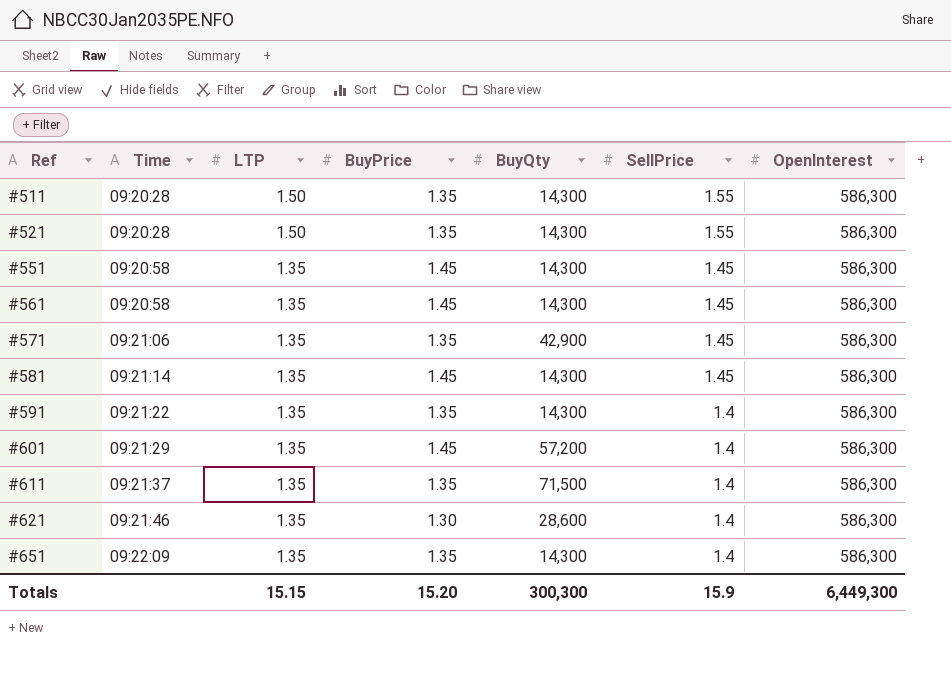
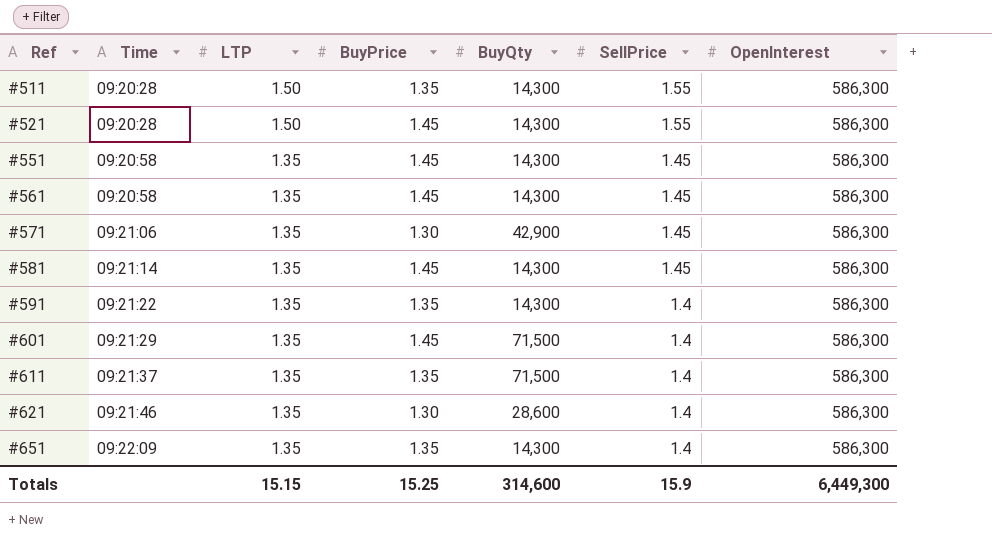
#521 | BuyPrice: 1.35 -> 1.45
#571 | BuyPrice: 1.35 -> 1.30
#601 | BuyQty: 57,200 -> 71,500
Totals | BuyPrice: 15.20 -> 15.25
Totals | BuyQty: 300,300 -> 314,600

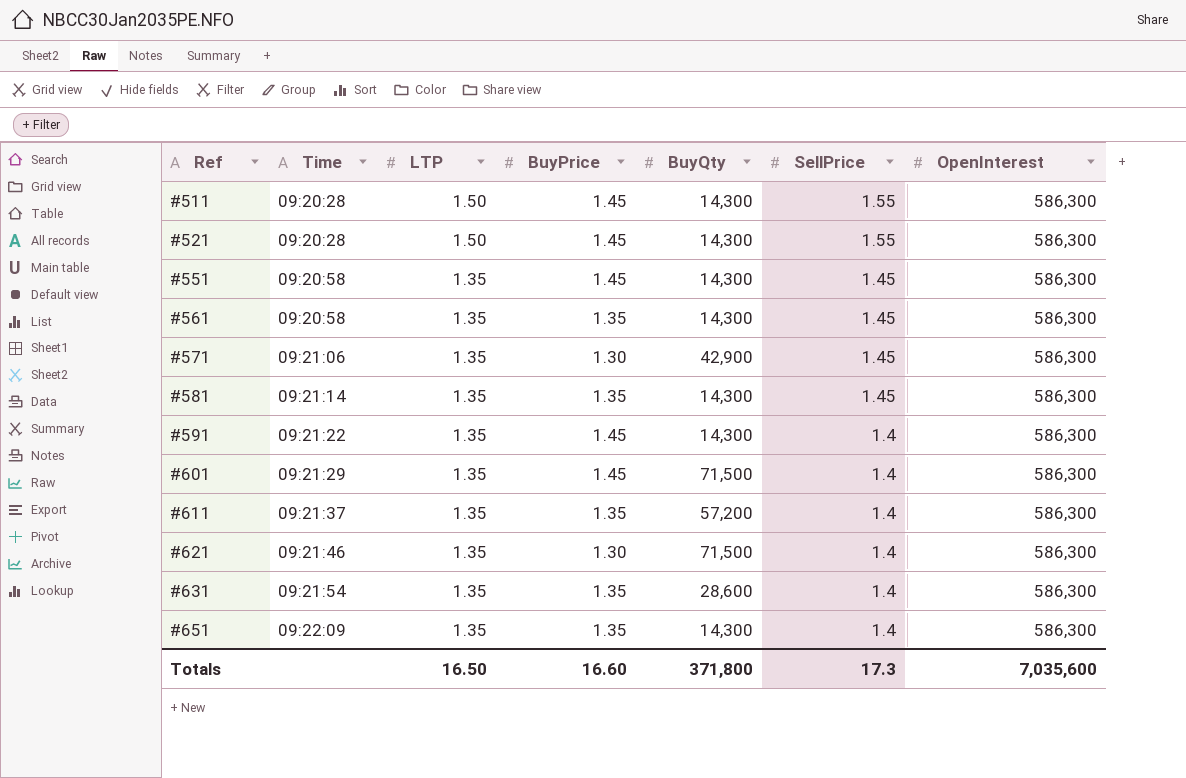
#511 | BuyPrice: 1.35 -> 1.45
#561 | BuyPrice: 1.45 -> 1.35
#581 | BuyPrice: 1.45 -> 1.35
#591 | BuyPrice: 1.35 -> 1.45
#611 | BuyQty: 71,500 -> 57,200
#621 | BuyQty: 28,600 -> 71,500
row #631: none -> 09:21:54 | 1.35 | 1.35 | 28,600 | 1.4 | 586,300
Totals | LTP: 15.15 -> 16.50
Totals | BuyPrice: 15.25 -> 16.60
Totals | BuyQty: 314,600 -> 371,800
Totals | SellPrice: 15.9 -> 17.3
Totals | OpenInterest: 6,449,300 -> 7,035,600

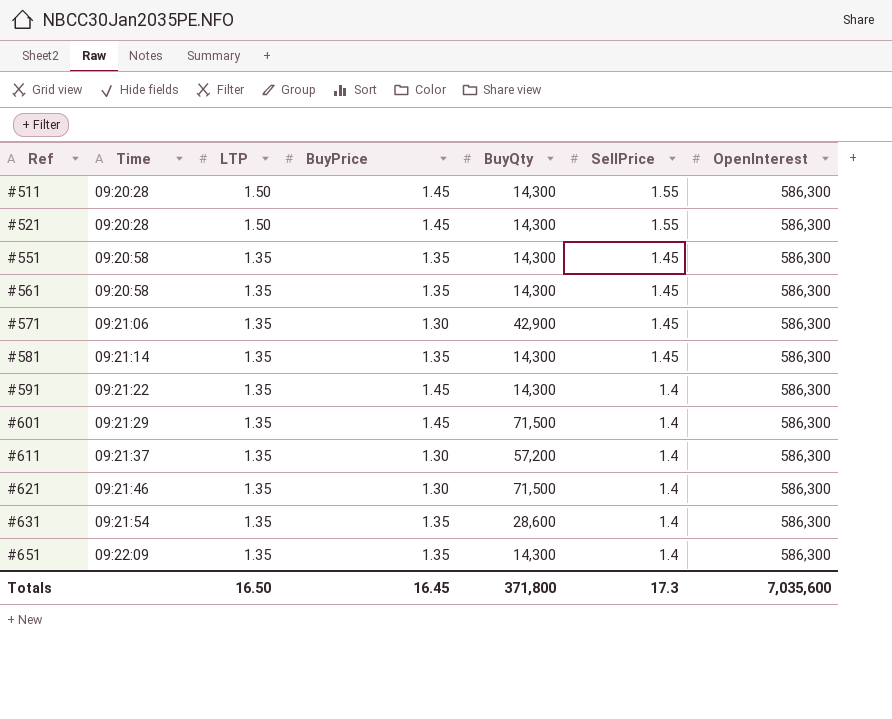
#551 | BuyPrice: 1.45 -> 1.35
#611 | BuyPrice: 1.35 -> 1.30
Totals | BuyPrice: 16.60 -> 16.45

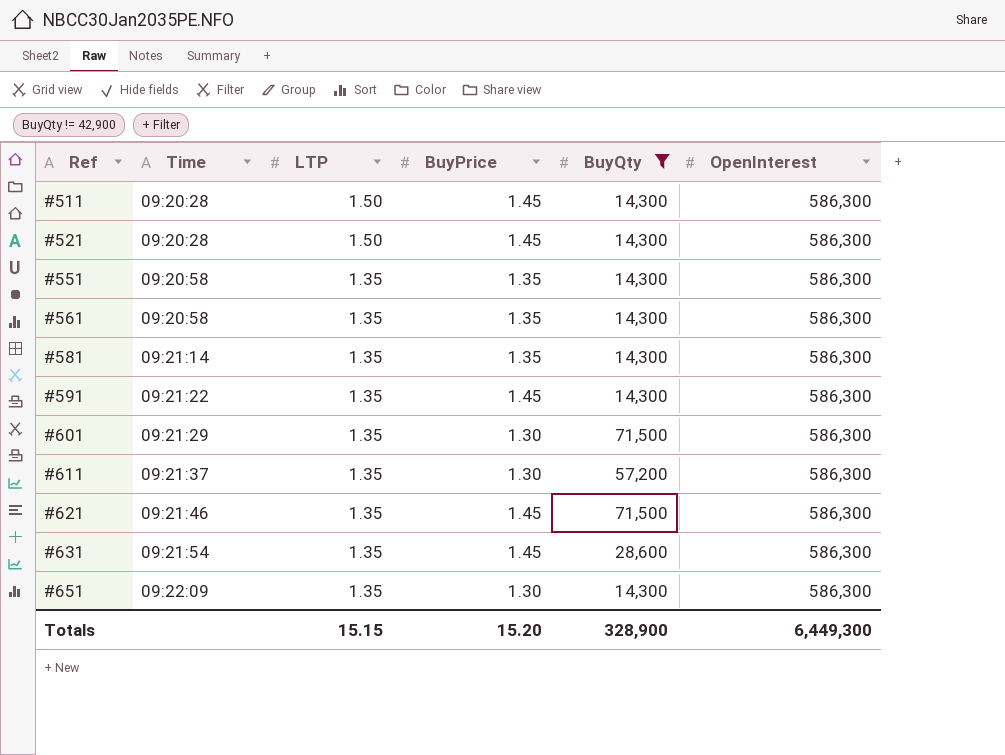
filter: none -> BuyQty != 42,900
column SellPrice | position: 6 -> none
#601 | BuyPrice: 1.45 -> 1.30
#621 | BuyPrice: 1.30 -> 1.45
#631 | BuyPrice: 1.35 -> 1.45
#651 | BuyPrice: 1.35 -> 1.30
Totals | LTP: 16.50 -> 15.15
Totals | BuyPrice: 16.45 -> 15.20
Totals | BuyQty: 371,800 -> 328,900
Totals | OpenInterest: 7,035,600 -> 6,449,300

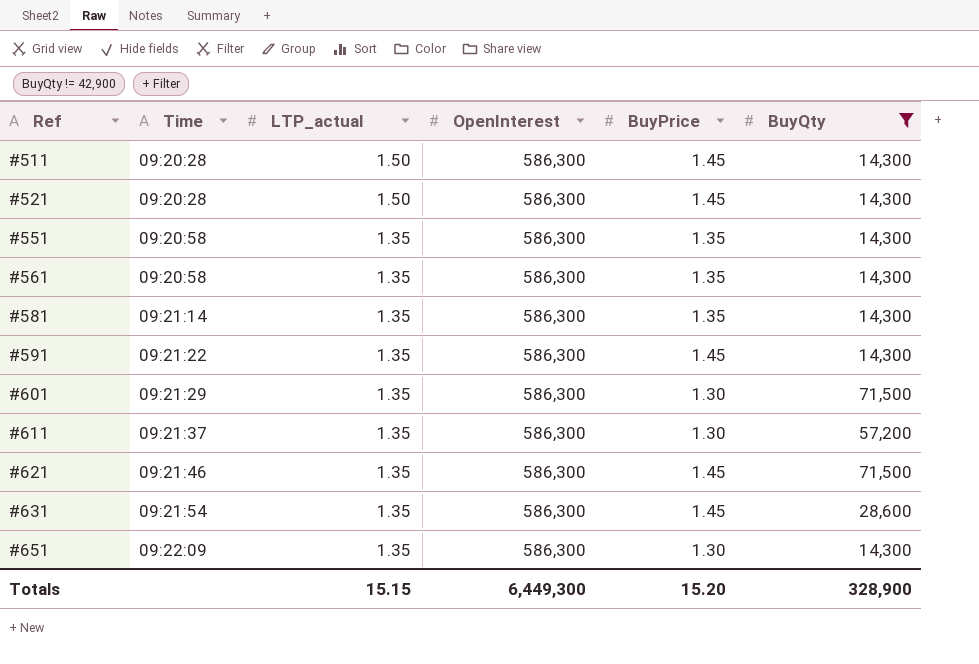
column name: LTP -> LTP_actual
column OpenInterest | position: 6 -> 4

